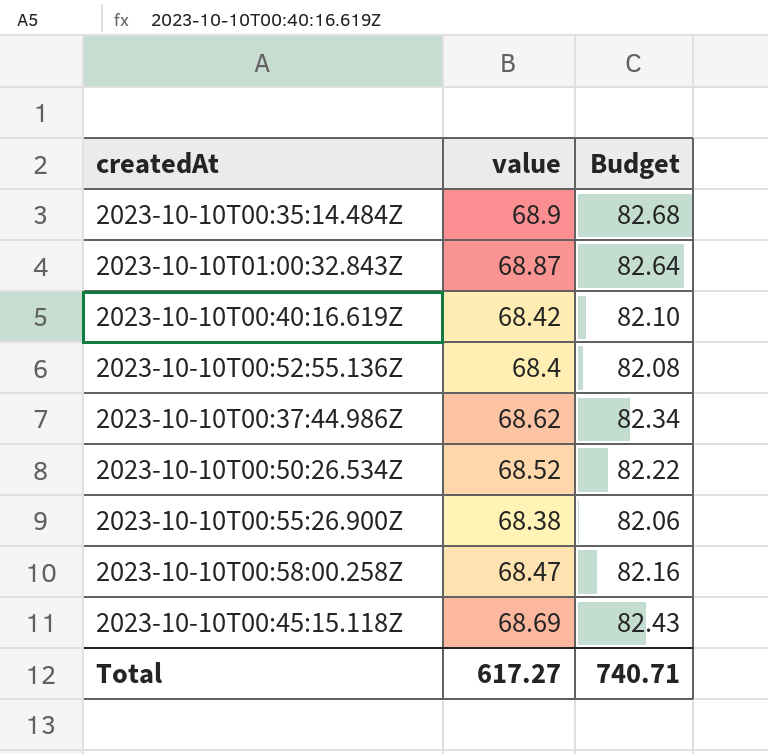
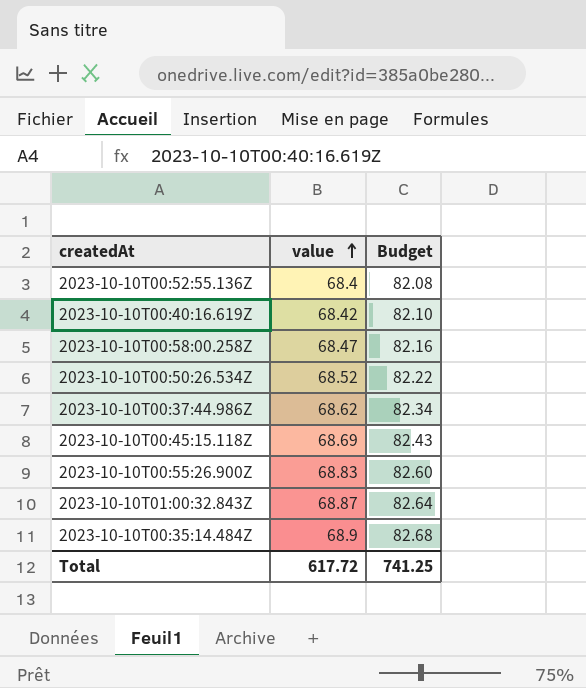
row order: none -> value ascending
2023-10-10T00:55:26.900Z | value: 68.38 -> 68.83
2023-10-10T00:55:26.900Z | Budget: 82.06 -> 82.60
Total | value: 617.27 -> 617.72
Total | Budget: 740.71 -> 741.25

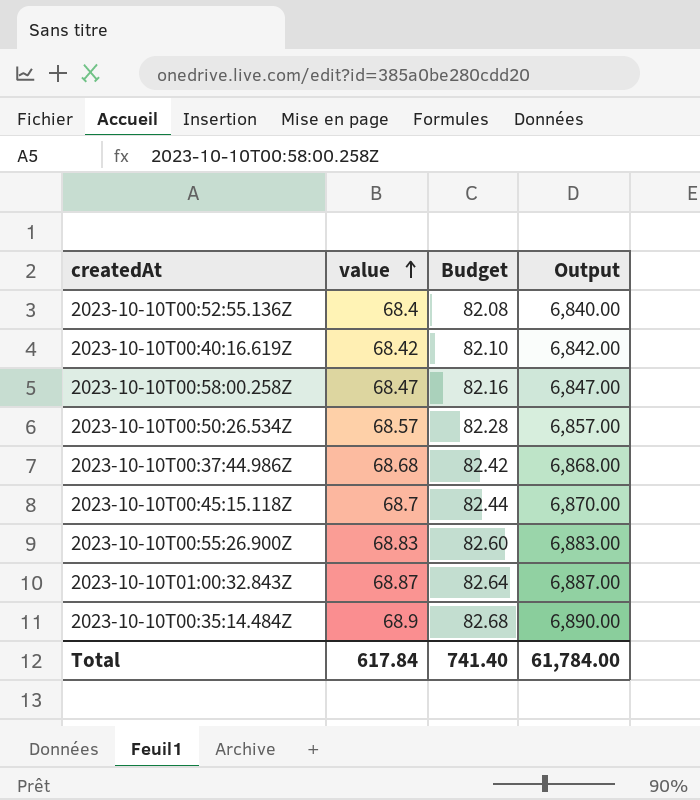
column Output | formula: none -> [value] * 100
2023-10-10T00:50:26.534Z | value: 68.52 -> 68.57
2023-10-10T00:50:26.534Z | Budget: 82.22 -> 82.28
2023-10-10T00:37:44.986Z | value: 68.62 -> 68.68
2023-10-10T00:37:44.986Z | Budget: 82.34 -> 82.42
2023-10-10T00:45:15.118Z | value: 68.69 -> 68.7
2023-10-10T00:45:15.118Z | Budget: 82.43 -> 82.44
Total | value: 617.72 -> 617.84
Total | Budget: 741.25 -> 741.40

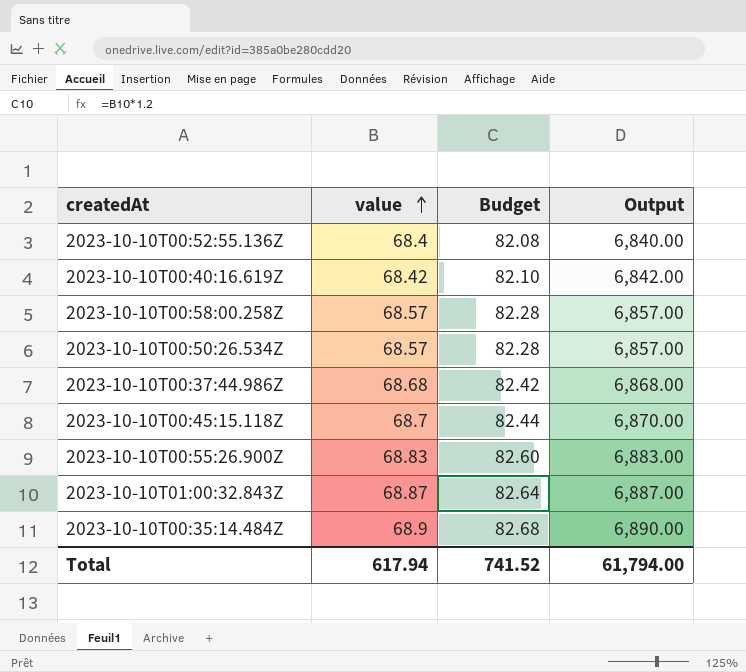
2023-10-10T00:58:00.258Z | value: 68.47 -> 68.57
2023-10-10T00:58:00.258Z | Budget: 82.16 -> 82.28
2023-10-10T00:58:00.258Z | Output: 6,847.00 -> 6,857.00
Total | value: 617.84 -> 617.94
Total | Budget: 741.40 -> 741.52
Total | Output: 61,784.00 -> 61,794.00

